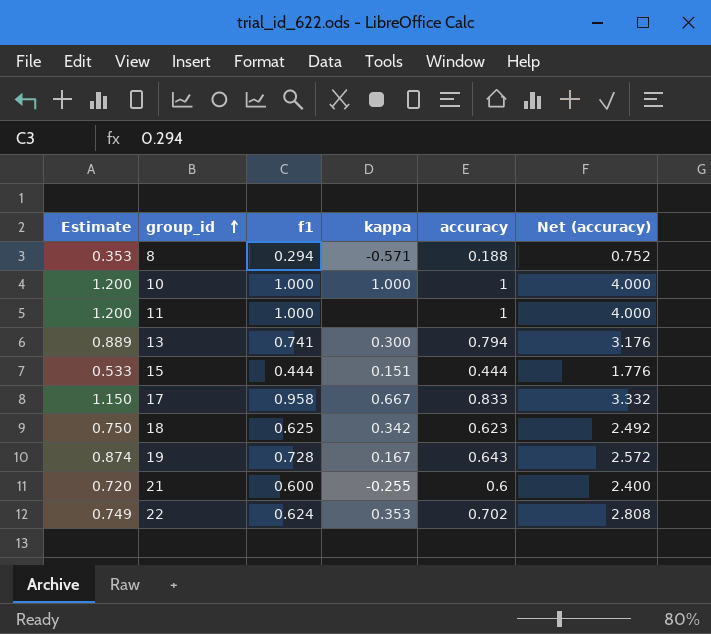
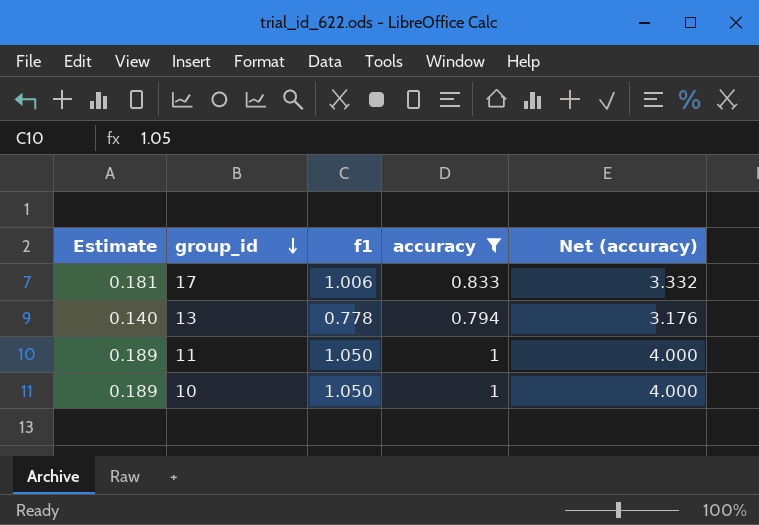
filter: none -> accuracy >= 0.794
row order: group_id ascending -> group_id descending
column kappa | position: 4 -> none
column Estimate | formula: [f1] * 1.2 -> [f1] * 0.18
17 | f1: 0.958 -> 1.006
13 | f1: 0.741 -> 0.778
11 | f1: 1.000 -> 1.050
10 | f1: 1.000 -> 1.050

